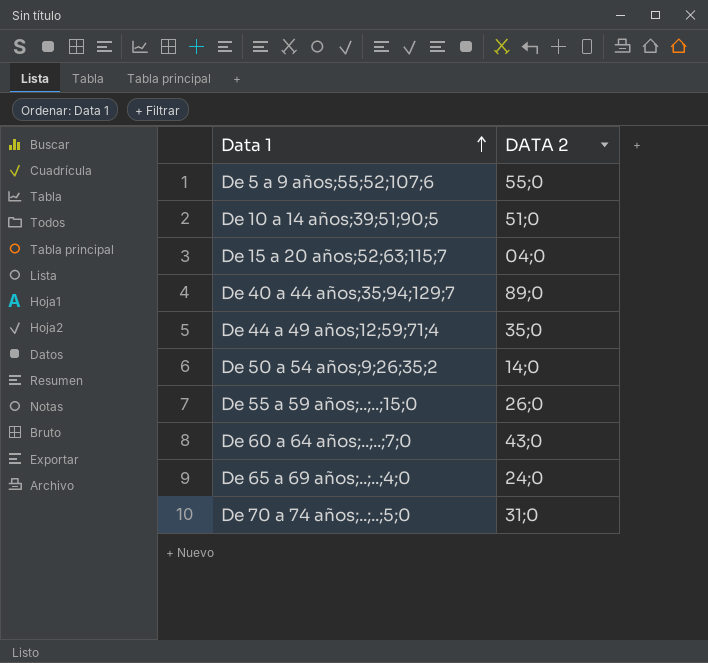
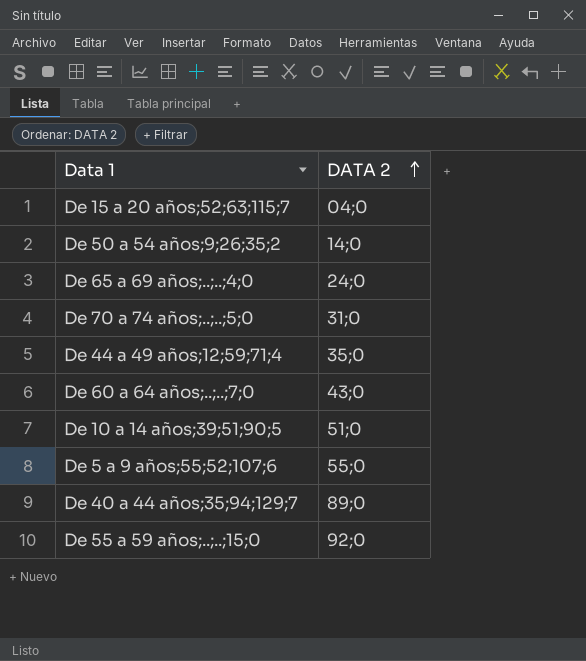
row order: Data 1 ascending -> DATA 2 ascending
De 55 a 59 años;..;..;15;0 | DATA 2: 26;0 -> 92;0

